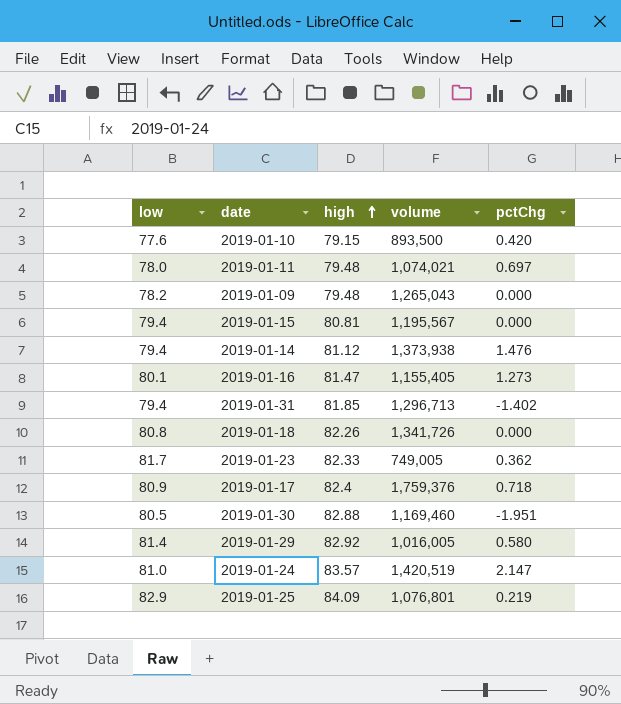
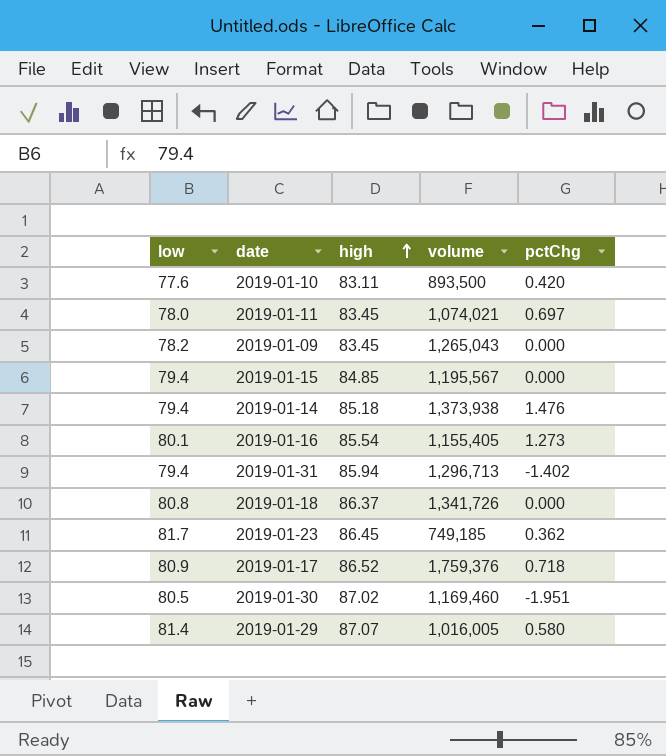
row 2019-01-24: 81.0 | 83.57 | 1,420,519 | 2.147 -> none
row 2019-01-25: 82.9 | 84.09 | 1,076,801 | 0.219 -> none
2019-01-10 | high: 79.15 -> 83.11
2019-01-11 | high: 79.48 -> 83.45
2019-01-09 | high: 79.48 -> 83.45
2019-01-15 | high: 80.81 -> 84.85
2019-01-14 | high: 81.12 -> 85.18
2019-01-16 | high: 81.47 -> 85.54
2019-01-31 | high: 81.85 -> 85.94
2019-01-18 | high: 82.26 -> 86.37
2019-01-23 | high: 82.33 -> 86.45
2019-01-23 | volume: 749,005 -> 749,185
2019-01-17 | high: 82.4 -> 86.52
2019-01-30 | high: 82.88 -> 87.02
2019-01-29 | high: 82.92 -> 87.07

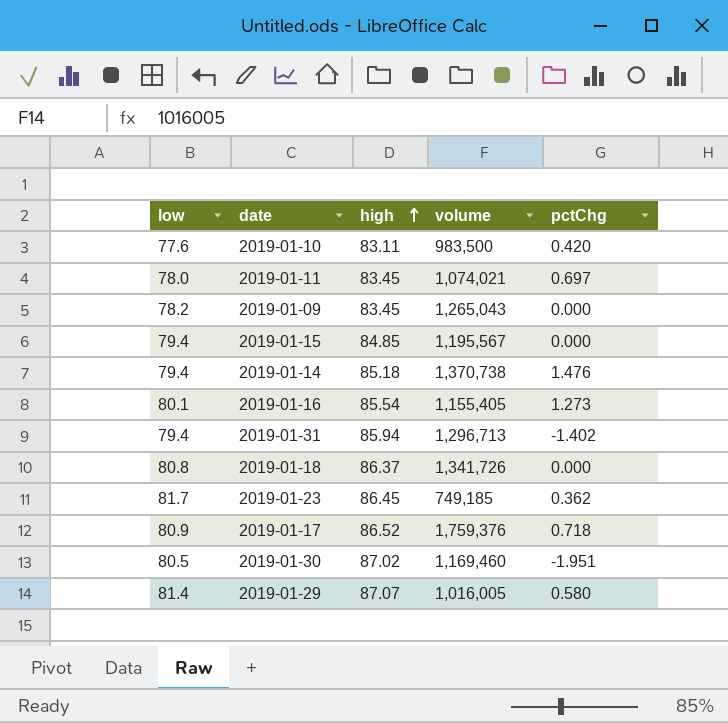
2019-01-10 | volume: 893,500 -> 983,500
2019-01-14 | volume: 1,373,938 -> 1,370,738

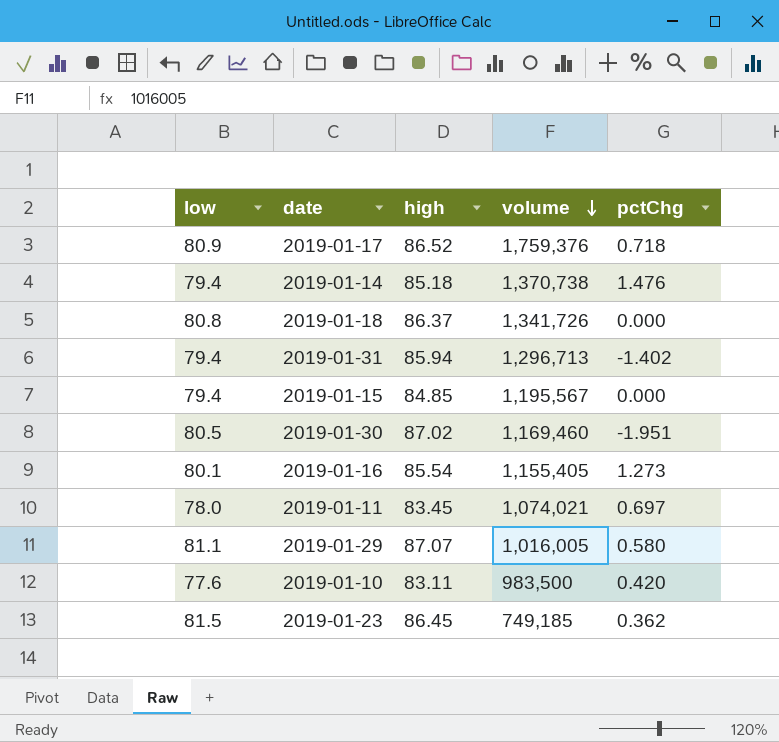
row order: high ascending -> volume descending
row 2019-01-09: 78.2 | 83.45 | 1,265,043 | 0.000 -> none
2019-01-29 | low: 81.4 -> 81.1
2019-01-23 | low: 81.7 -> 81.5

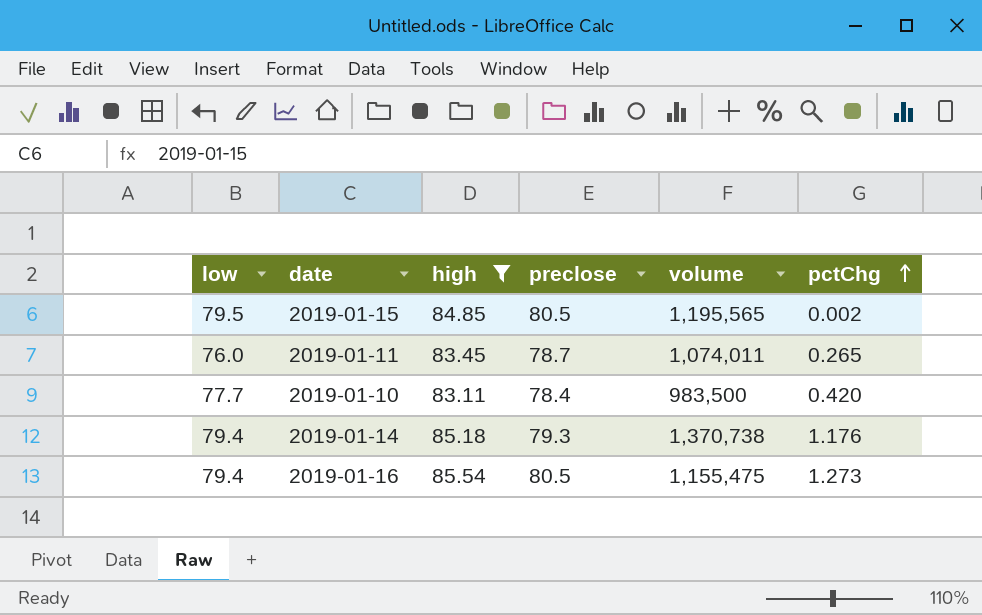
filter: none -> high <= 85.54
row order: volume descending -> pctChg ascending
column preclose | position: none -> 4
2019-01-15 | low: 79.4 -> 79.5
2019-01-15 | volume: 1,195,567 -> 1,195,565
2019-01-15 | pctChg: 0.000 -> 0.002
2019-01-11 | low: 78.0 -> 76.0
2019-01-11 | volume: 1,074,021 -> 1,074,011
2019-01-11 | pctChg: 0.697 -> 0.265
2019-01-10 | low: 77.6 -> 77.7
2019-01-14 | pctChg: 1.476 -> 1.176
2019-01-16 | low: 80.1 -> 79.4
2019-01-16 | volume: 1,155,405 -> 1,155,475

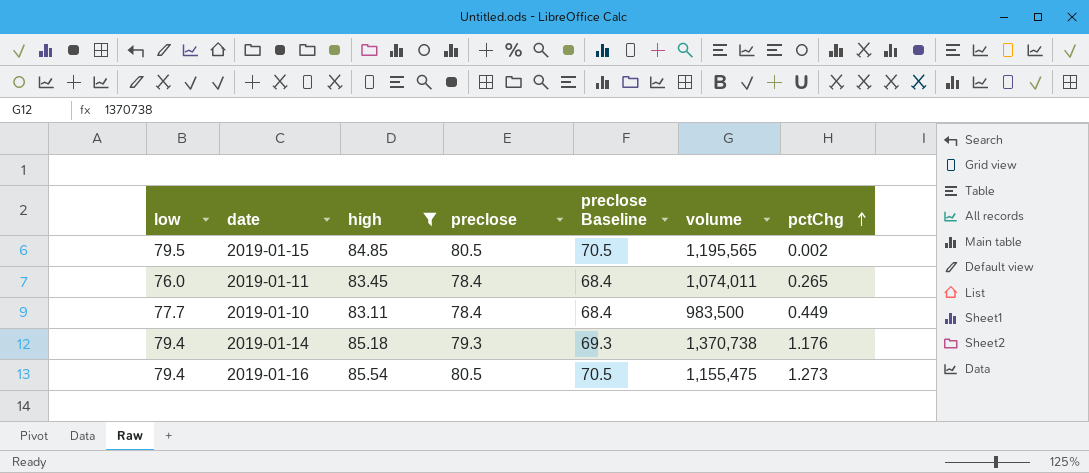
column preclose Baseline | formula: none -> [preclose] - 10
2019-01-11 | preclose: 78.7 -> 78.4
2019-01-10 | pctChg: 0.420 -> 0.449

